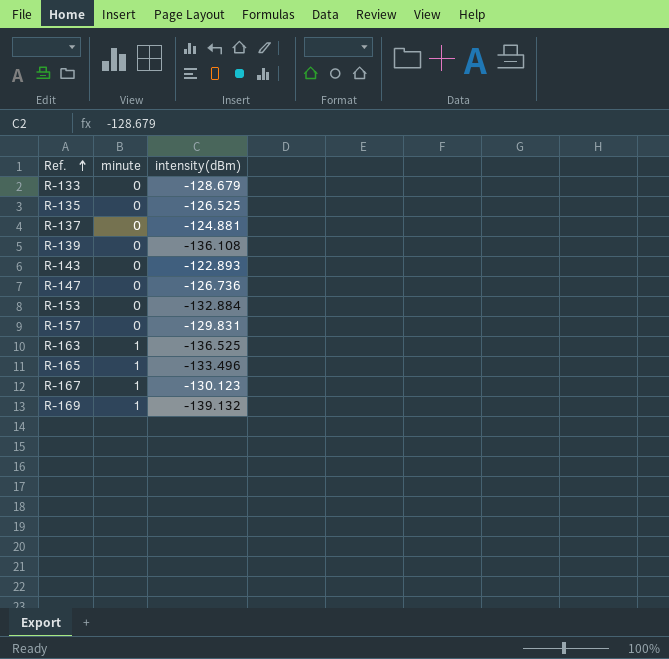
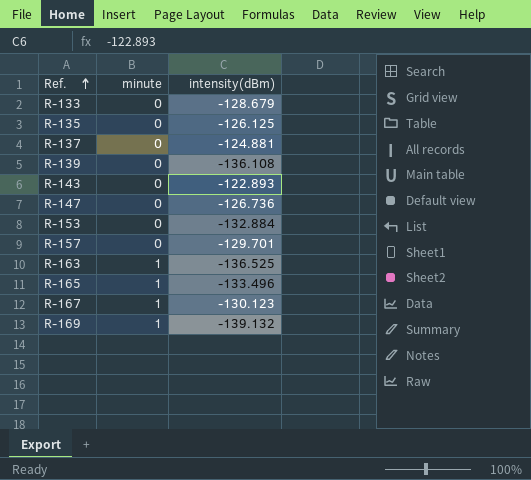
R-135 | intensity(dBm): -126.525 -> -126.125
R-157 | intensity(dBm): -129.831 -> -129.701

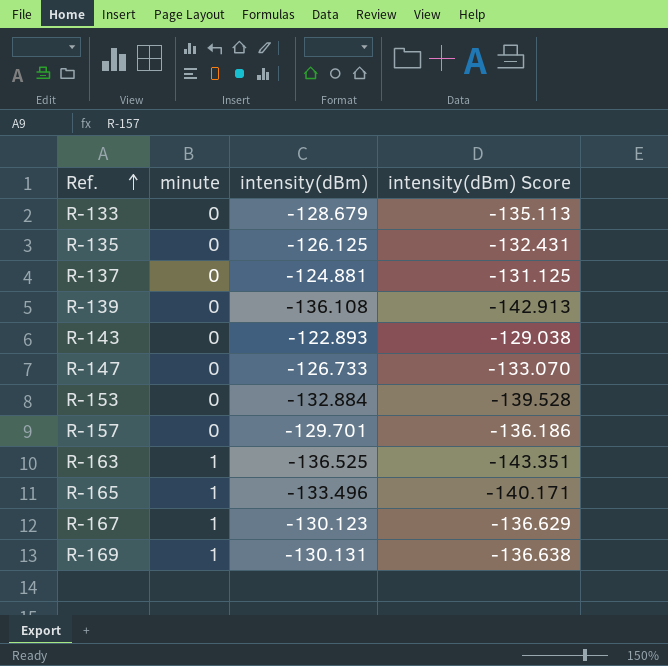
column intensity(dBm) Score | formula: none -> [intensity(dBm)] * 1.05
R-147 | intensity(dBm): -126.736 -> -126.733
R-169 | intensity(dBm): -139.132 -> -130.131

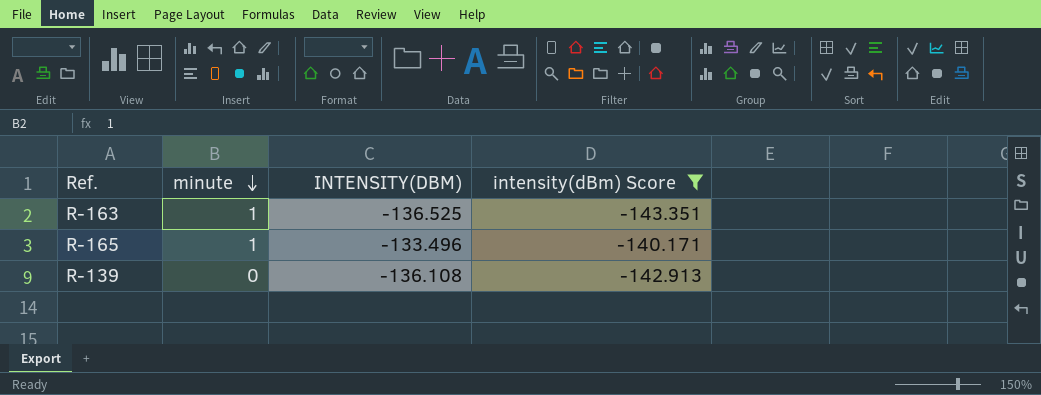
filter: none -> intensity(dBm) Score <= -140.171
row order: Ref. ascending -> minute descending
column name: intensity(dBm) -> INTENSITY(DBM)

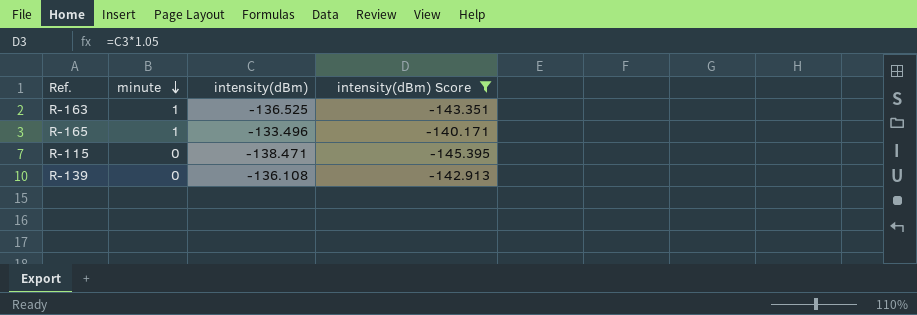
column name: INTENSITY(DBM) -> intensity(dBm)
row R-115: none -> 0 | -138.471 | -145.395

